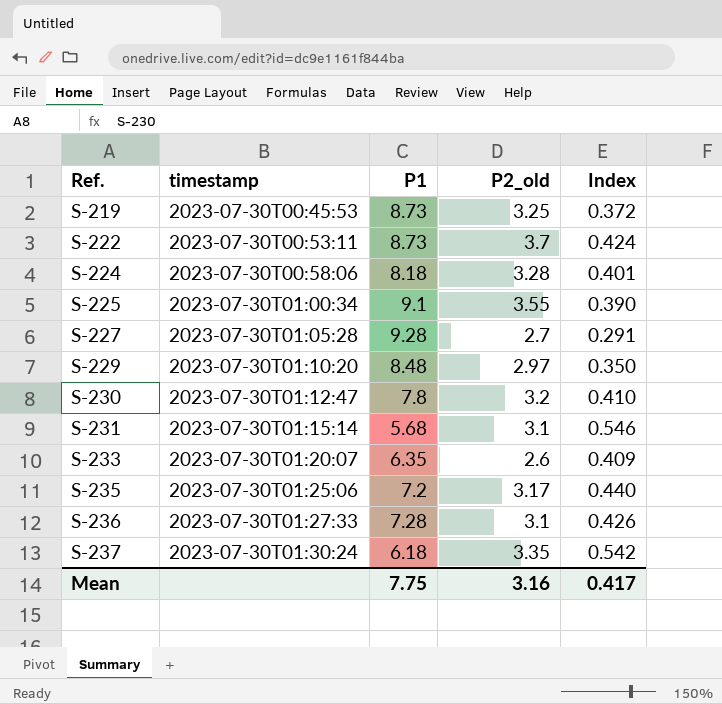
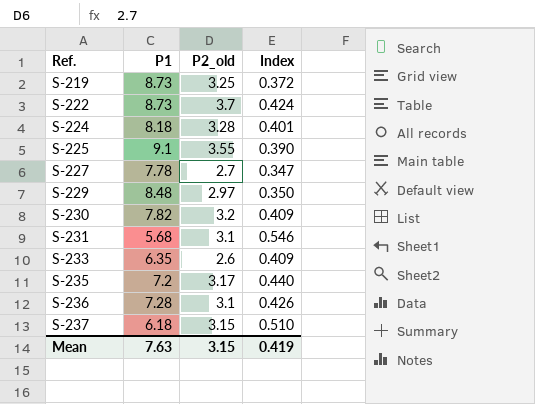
column timestamp | position: 2 -> none
S-227 | P1: 9.28 -> 7.78
S-227 | Index: 0.291 -> 0.347
S-230 | P1: 7.8 -> 7.82
S-230 | Index: 0.410 -> 0.409
S-237 | P2_old: 3.35 -> 3.15
S-237 | Index: 0.542 -> 0.510
Mean | P1: 7.75 -> 7.63
Mean | P2_old: 3.16 -> 3.15
Mean | Index: 0.417 -> 0.419

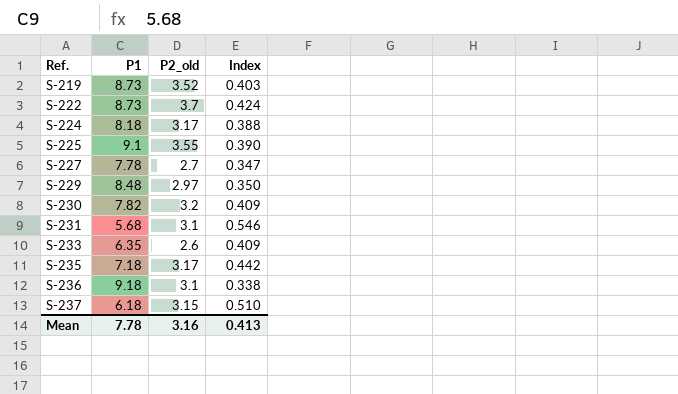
S-219 | P2_old: 3.25 -> 3.52
S-219 | Index: 0.372 -> 0.403
S-224 | P2_old: 3.28 -> 3.17
S-224 | Index: 0.401 -> 0.388
S-235 | P1: 7.2 -> 7.18
S-235 | Index: 0.440 -> 0.442
S-236 | P1: 7.28 -> 9.18
S-236 | Index: 0.426 -> 0.338
Mean | P1: 7.63 -> 7.78
Mean | P2_old: 3.15 -> 3.16
Mean | Index: 0.419 -> 0.413

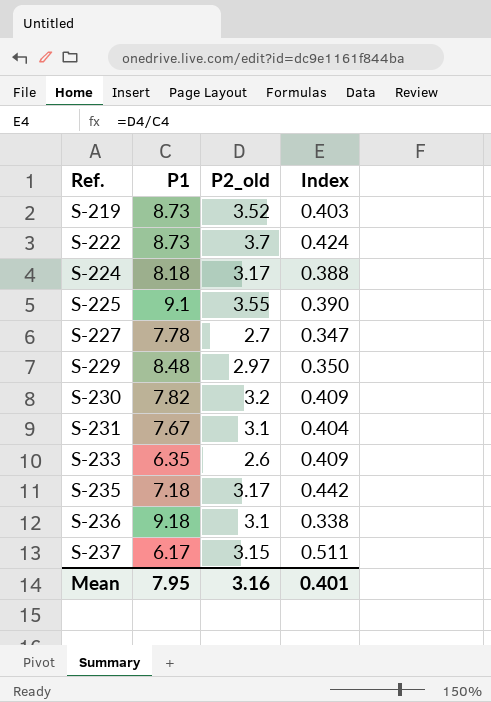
S-231 | P1: 5.68 -> 7.67
S-231 | Index: 0.546 -> 0.404
S-237 | P1: 6.18 -> 6.17
S-237 | Index: 0.510 -> 0.511
Mean | P1: 7.78 -> 7.95
Mean | Index: 0.413 -> 0.401

